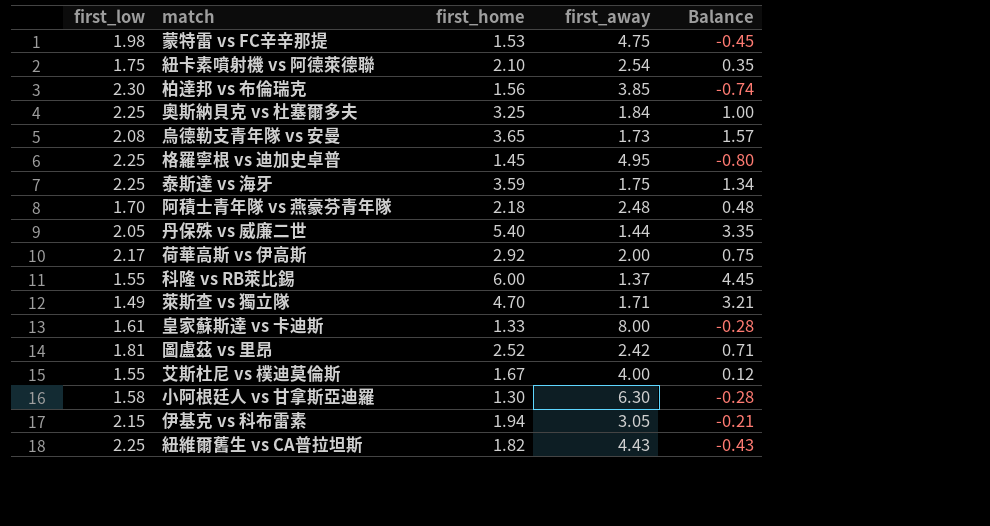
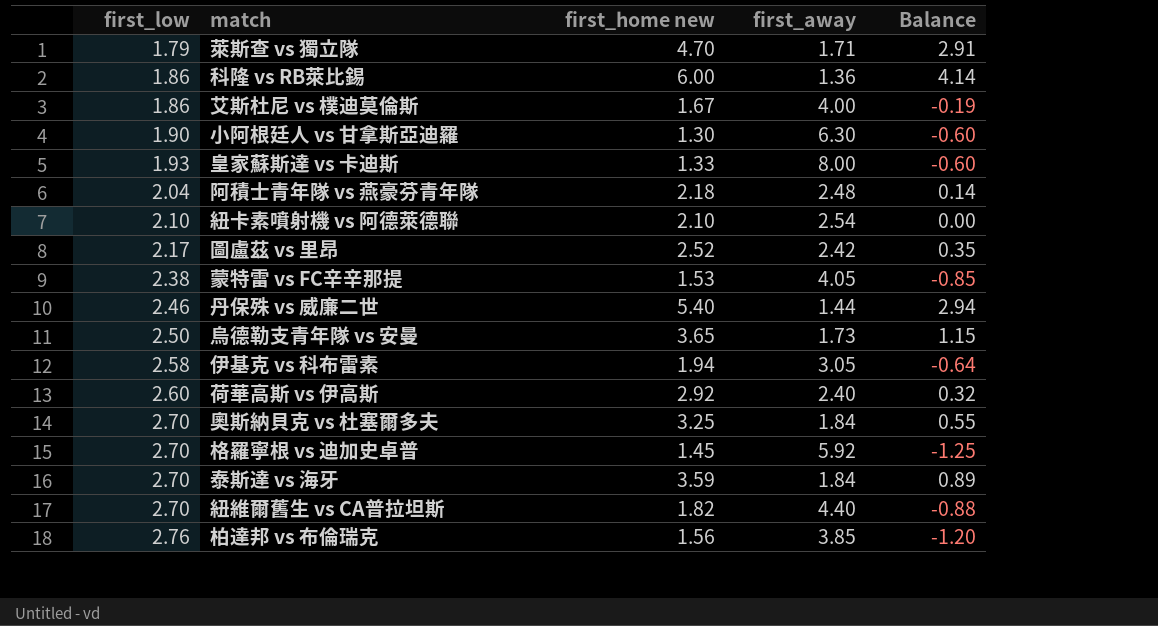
row order: none -> first_low ascending
column name: first_home -> first_home new
萊斯查 vs 獨立隊 | first_low: 1.49 -> 1.79
萊斯查 vs 獨立隊 | Balance: 3.21 -> 2.91
科隆 vs RB萊比錫 | first_low: 1.55 -> 1.86
科隆 vs RB萊比錫 | first_away: 1.37 -> 1.36
科隆 vs RB萊比錫 | Balance: 4.45 -> 4.14
艾斯杜尼 vs 樸迪莫倫斯 | first_low: 1.55 -> 1.86
艾斯杜尼 vs 樸迪莫倫斯 | Balance: 0.12 -> -0.19
小阿根廷人 vs 甘拿斯亞迪羅 | first_low: 1.58 -> 1.90
小阿根廷人 vs 甘拿斯亞迪羅 | Balance: -0.28 -> -0.60
皇家蘇斯達 vs 卡迪斯 | first_low: 1.61 -> 1.93
皇家蘇斯達 vs 卡迪斯 | Balance: -0.28 -> -0.60
阿積士青年隊 vs 燕豪芬青年隊 | first_low: 1.70 -> 2.04
阿積士青年隊 vs 燕豪芬青年隊 | Balance: 0.48 -> 0.14
紐卡素噴射機 vs 阿德萊德聯 | first_low: 1.75 -> 2.10
紐卡素噴射機 vs 阿德萊德聯 | Balance: 0.35 -> 0.00
圖盧茲 vs 里昂 | first_low: 1.81 -> 2.17
圖盧茲 vs 里昂 | Balance: 0.71 -> 0.35
蒙特雷 vs FC辛辛那提 | first_low: 1.98 -> 2.38
蒙特雷 vs FC辛辛那提 | first_away: 4.75 -> 4.05
蒙特雷 vs FC辛辛那提 | Balance: -0.45 -> -0.85
丹保殊 vs 威廉二世 | first_low: 2.05 -> 2.46
丹保殊 vs 威廉二世 | Balance: 3.35 -> 2.94
烏德勒支青年隊 vs 安曼 | first_low: 2.08 -> 2.50
烏德勒支青年隊 vs 安曼 | Balance: 1.57 -> 1.15
伊基克 vs 科布雷素 | first_low: 2.15 -> 2.58
伊基克 vs 科布雷素 | Balance: -0.21 -> -0.64
荷華高斯 vs 伊高斯 | first_low: 2.17 -> 2.60
荷華高斯 vs 伊高斯 | first_away: 2.00 -> 2.40
荷華高斯 vs 伊高斯 | Balance: 0.75 -> 0.32
奧斯納貝克 vs 杜塞爾多夫 | first_low: 2.25 -> 2.70
奧斯納貝克 vs 杜塞爾多夫 | Balance: 1.00 -> 0.55
格羅寧根 vs 迪加史卓普 | first_low: 2.25 -> 2.70
格羅寧根 vs 迪加史卓普 | first_away: 4.95 -> 5.92
格羅寧根 vs 迪加史卓普 | Balance: -0.80 -> -1.25
泰斯達 vs 海牙 | first_low: 2.25 -> 2.70
泰斯達 vs 海牙 | first_away: 1.75 -> 1.84
泰斯達 vs 海牙 | Balance: 1.34 -> 0.89
紐維爾舊生 vs CA普拉坦斯 | first_low: 2.25 -> 2.70
紐維爾舊生 vs CA普拉坦斯 | first_away: 4.43 -> 4.40
紐維爾舊生 vs CA普拉坦斯 | Balance: -0.43 -> -0.88
柏達邦 vs 布倫瑞克 | first_low: 2.30 -> 2.76
柏達邦 vs 布倫瑞克 | Balance: -0.74 -> -1.20

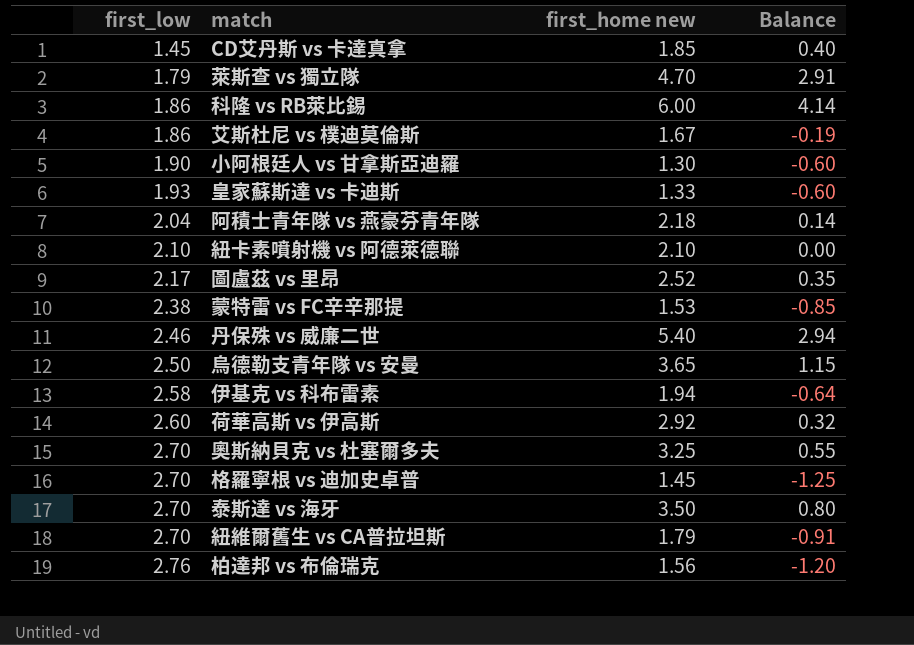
column first_away | position: 4 -> none
row CD艾丹斯 vs 卡達真拿: none -> 1.45 | 1.85 | 0.40
泰斯達 vs 海牙 | first_home new: 3.59 -> 3.50
泰斯達 vs 海牙 | Balance: 0.89 -> 0.80
紐維爾舊生 vs CA普拉坦斯 | first_home new: 1.82 -> 1.79
紐維爾舊生 vs CA普拉坦斯 | Balance: -0.88 -> -0.91

